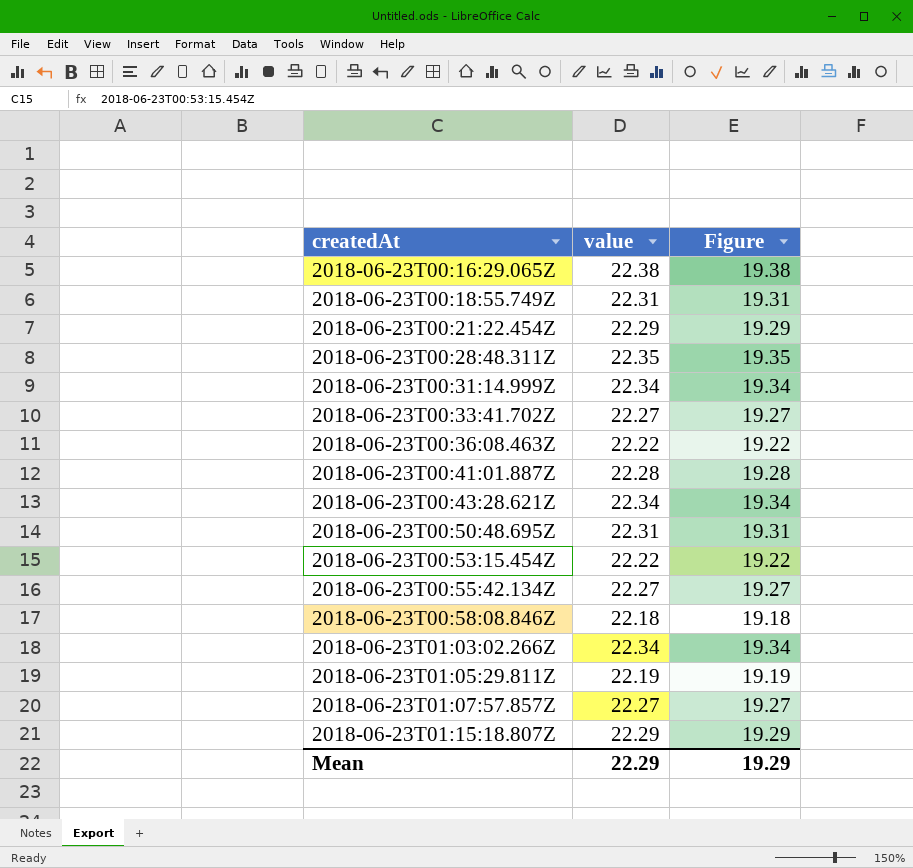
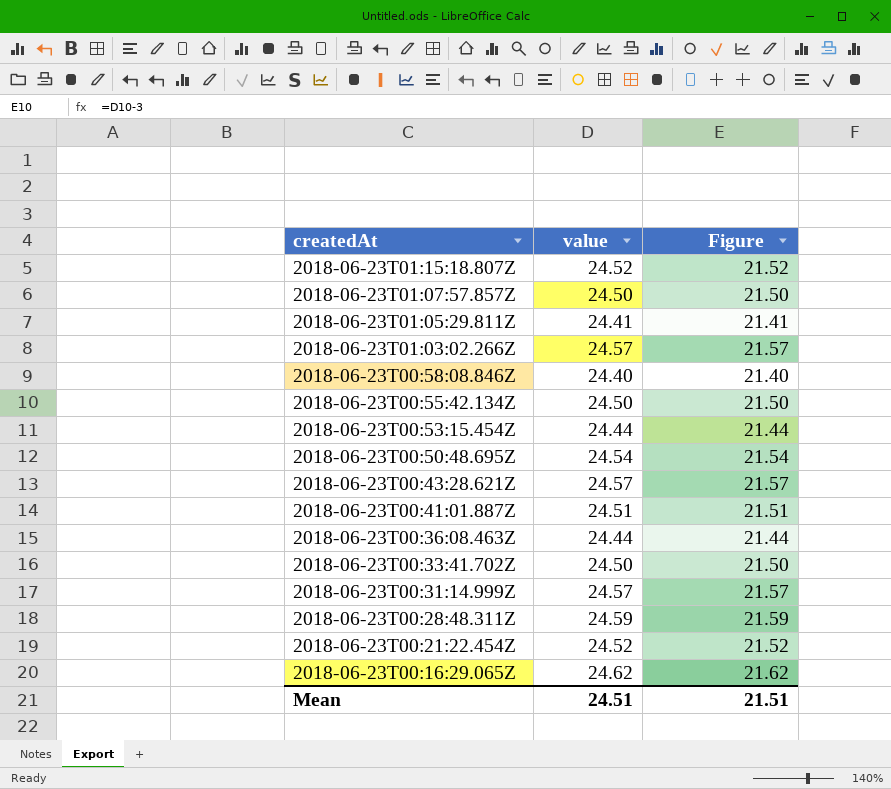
row order: createdAt ascending -> createdAt descending
row 2018-06-23T00:18:55.749Z: 22.31 | 19.31 -> none
2018-06-23T01:15:18.807Z | value: 22.29 -> 24.52
2018-06-23T01:15:18.807Z | Figure: 19.29 -> 21.52
2018-06-23T01:07:57.857Z | value: 22.27 -> 24.50
2018-06-23T01:07:57.857Z | Figure: 19.27 -> 21.50
2018-06-23T01:05:29.811Z | value: 22.19 -> 24.41
2018-06-23T01:05:29.811Z | Figure: 19.19 -> 21.41
2018-06-23T01:03:02.266Z | value: 22.34 -> 24.57
2018-06-23T01:03:02.266Z | Figure: 19.34 -> 21.57
2018-06-23T00:58:08.846Z | value: 22.18 -> 24.40
2018-06-23T00:58:08.846Z | Figure: 19.18 -> 21.40
2018-06-23T00:55:42.134Z | value: 22.27 -> 24.50
2018-06-23T00:55:42.134Z | Figure: 19.27 -> 21.50
2018-06-23T00:53:15.454Z | value: 22.22 -> 24.44
2018-06-23T00:53:15.454Z | Figure: 19.22 -> 21.44
2018-06-23T00:50:48.695Z | value: 22.31 -> 24.54
2018-06-23T00:50:48.695Z | Figure: 19.31 -> 21.54
2018-06-23T00:43:28.621Z | value: 22.34 -> 24.57
2018-06-23T00:43:28.621Z | Figure: 19.34 -> 21.57
2018-06-23T00:41:01.887Z | value: 22.28 -> 24.51
2018-06-23T00:41:01.887Z | Figure: 19.28 -> 21.51
2018-06-23T00:36:08.463Z | value: 22.22 -> 24.44
2018-06-23T00:36:08.463Z | Figure: 19.22 -> 21.44
2018-06-23T00:33:41.702Z | value: 22.27 -> 24.50
2018-06-23T00:33:41.702Z | Figure: 19.27 -> 21.50
2018-06-23T00:31:14.999Z | value: 22.34 -> 24.57
2018-06-23T00:31:14.999Z | Figure: 19.34 -> 21.57
2018-06-23T00:28:48.311Z | value: 22.35 -> 24.59
2018-06-23T00:28:48.311Z | Figure: 19.35 -> 21.59
2018-06-23T00:21:22.454Z | value: 22.29 -> 24.52
2018-06-23T00:21:22.454Z | Figure: 19.29 -> 21.52
2018-06-23T00:16:29.065Z | value: 22.38 -> 24.62
2018-06-23T00:16:29.065Z | Figure: 19.38 -> 21.62
Mean | value: 22.29 -> 24.51
Mean | Figure: 19.29 -> 21.51

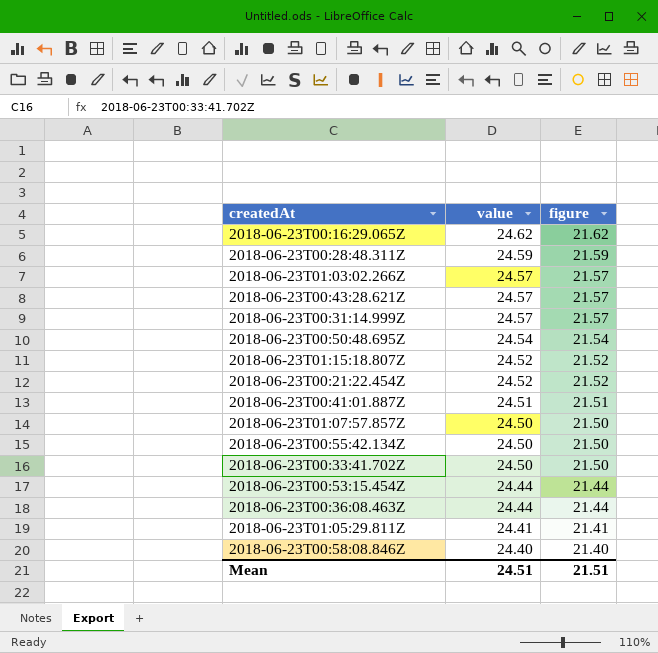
row order: createdAt descending -> value descending
column name: Figure -> figure

